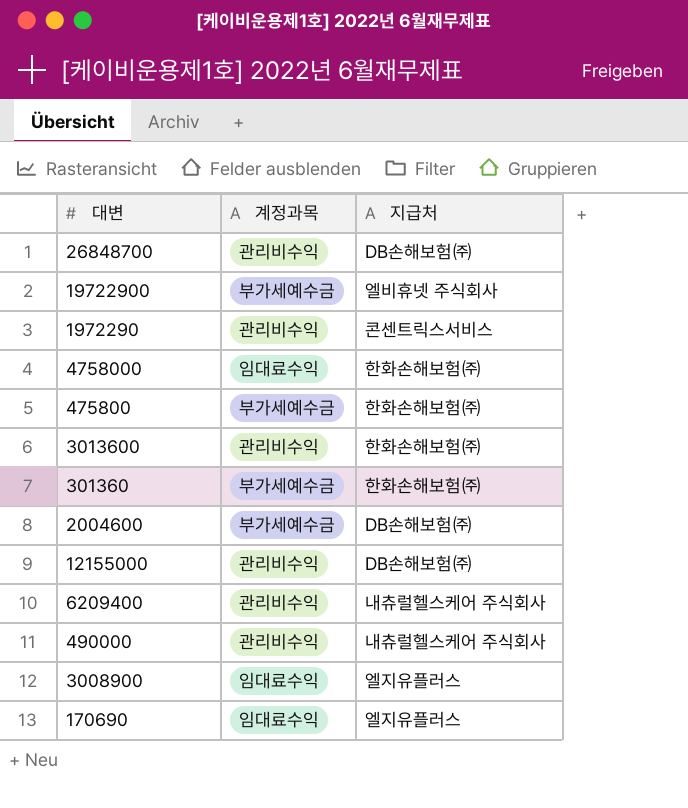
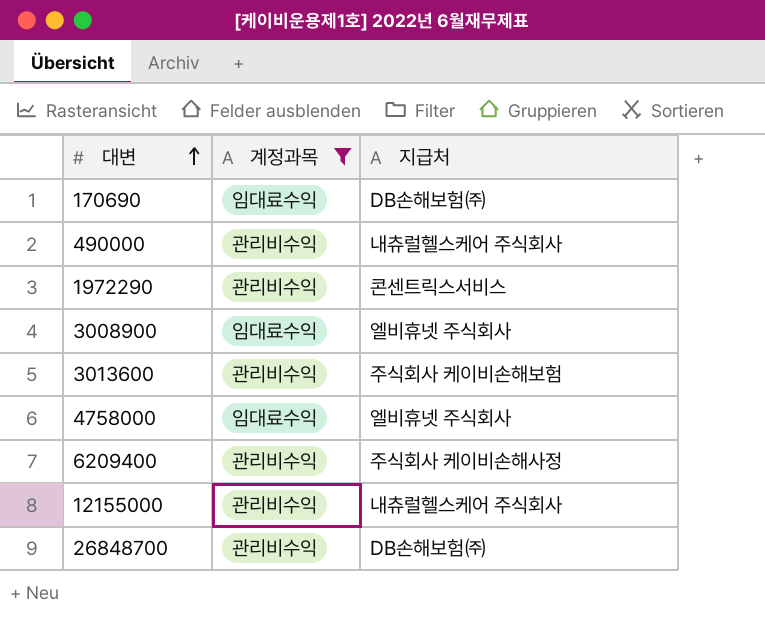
filter: none -> 계정과목 != 부가세예수금
row order: none -> 대변 ascending
170690 | 지급처: 엘지유플러스 -> DB손해보험㈜
3008900 | 지급처: 엘지유플러스 -> 엘비휴넷 주식회사
3013600 | 지급처: 한화손해보험㈜ -> 주식회사 케이비손해보험
4758000 | 지급처: 한화손해보험㈜ -> 엘비휴넷 주식회사
6209400 | 지급처: 내츄럴헬스케어 주식회사 -> 주식회사 케이비손해사정
12155000 | 지급처: DB손해보험㈜ -> 내츄럴헬스케어 주식회사

